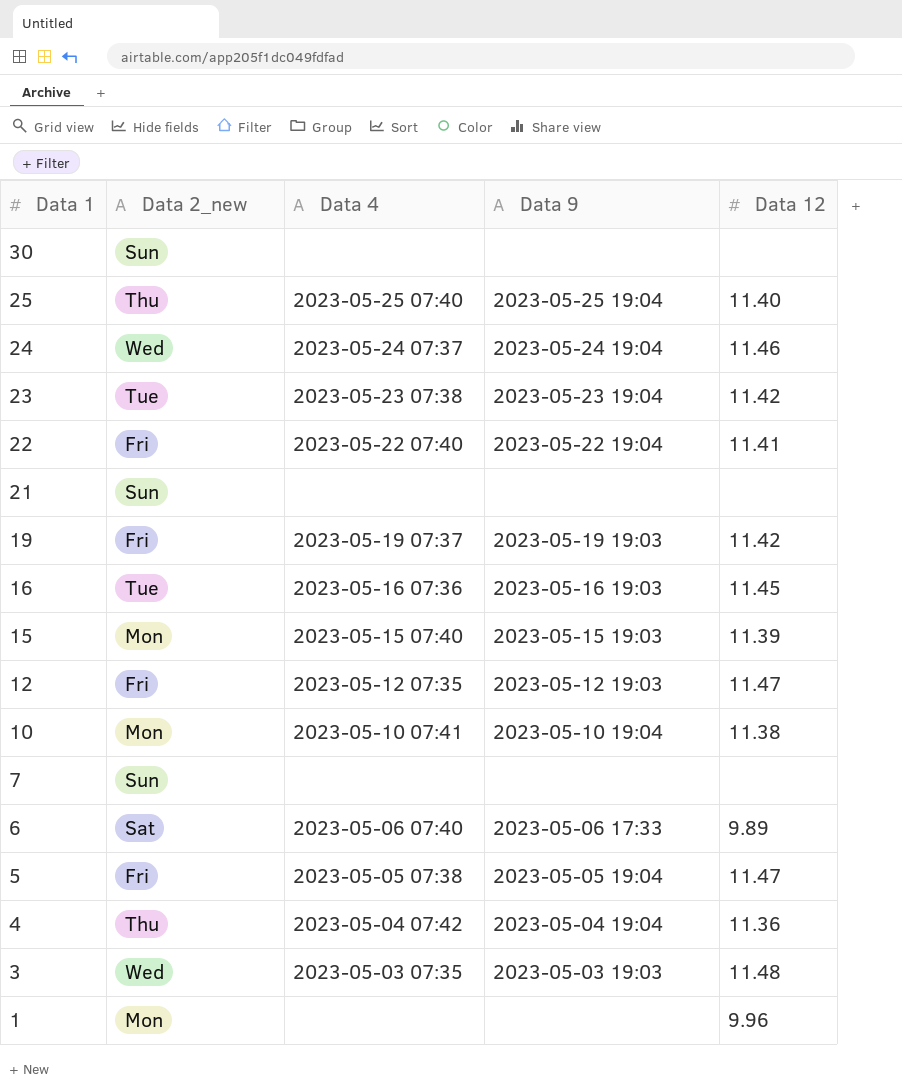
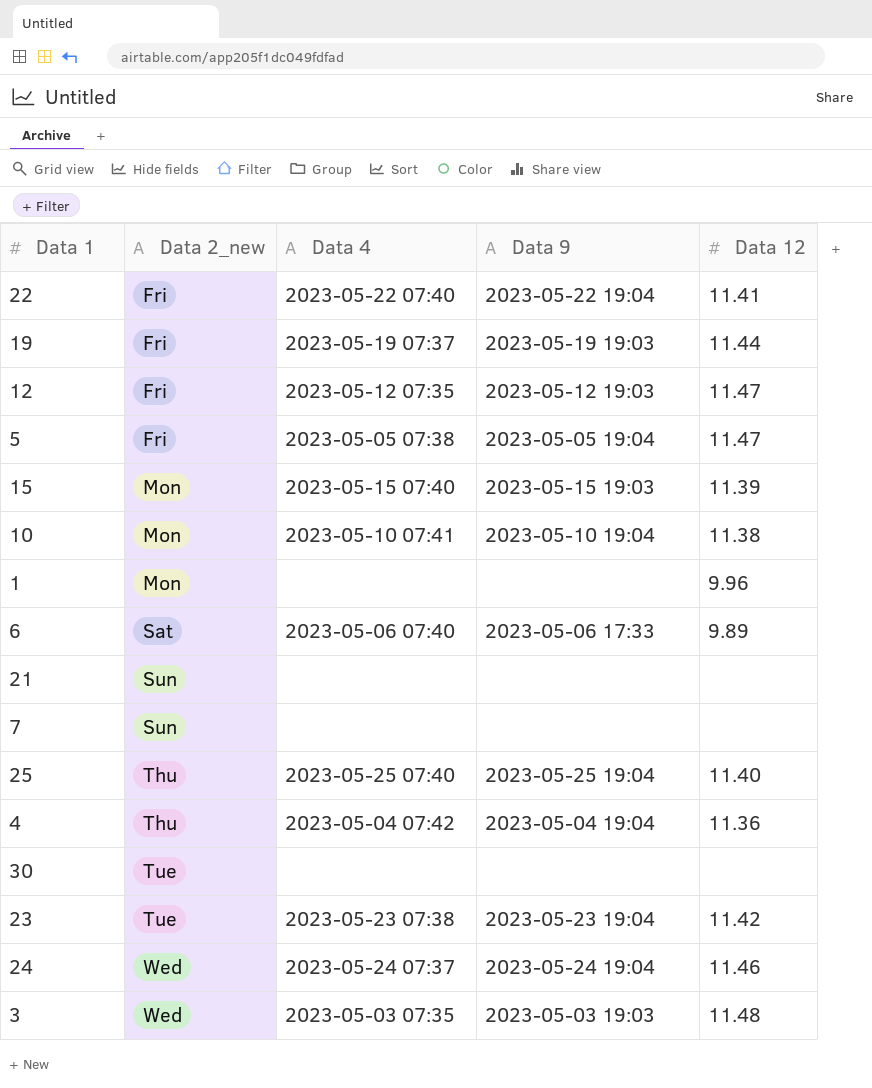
row order: Data 1 descending -> Data 2_new ascending
row 16: Tue | 2023-05-16 07:36 | 2023-05-16 19:03 | 11.45 -> none
19 | Data 12: 11.42 -> 11.44
30 | Data 2_new: Sun -> Tue

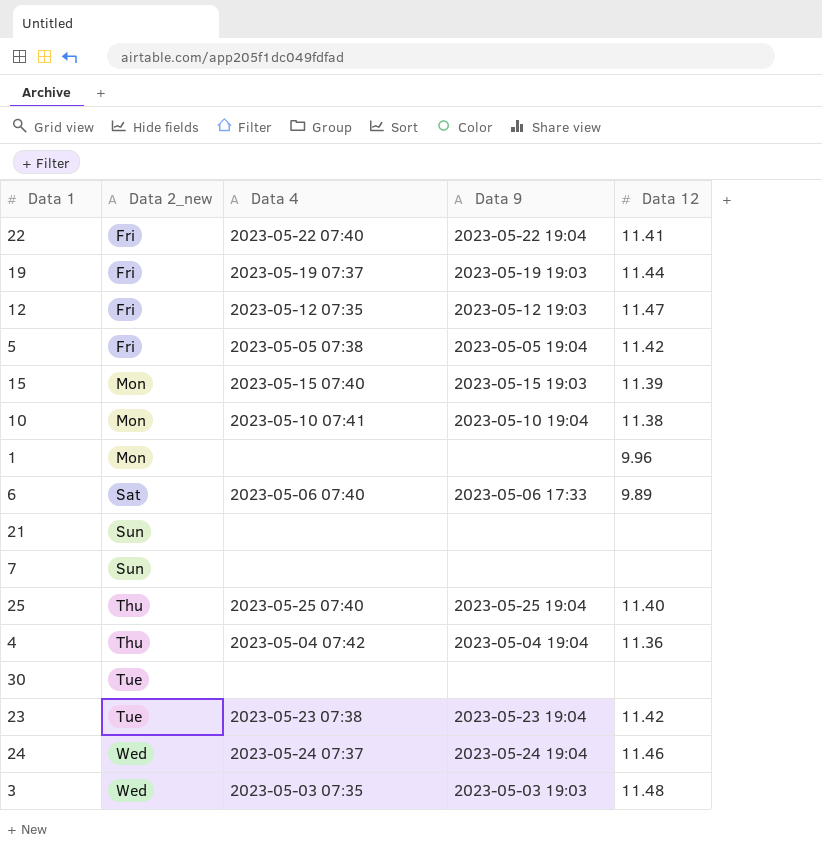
5 | Data 12: 11.47 -> 11.42

